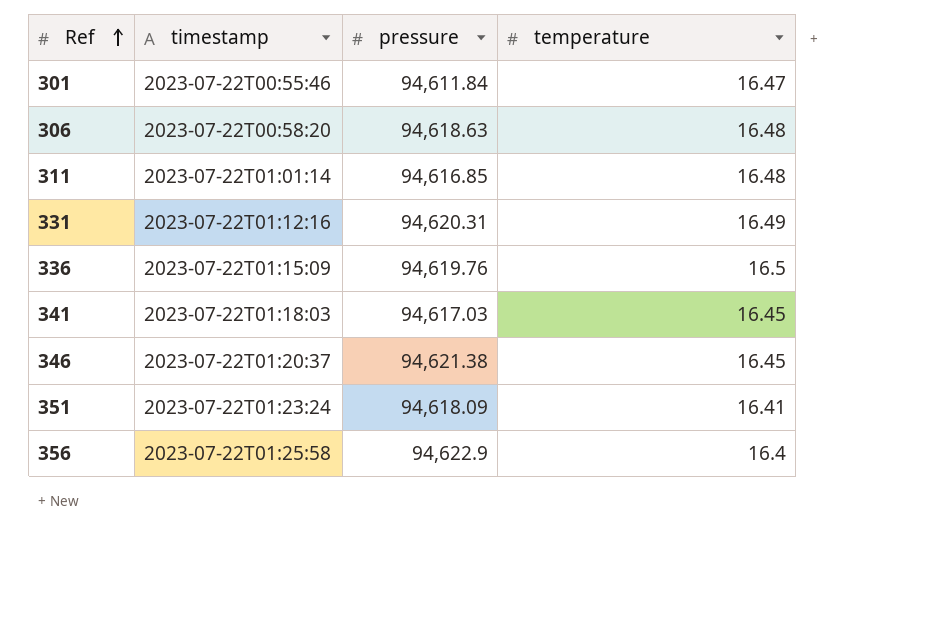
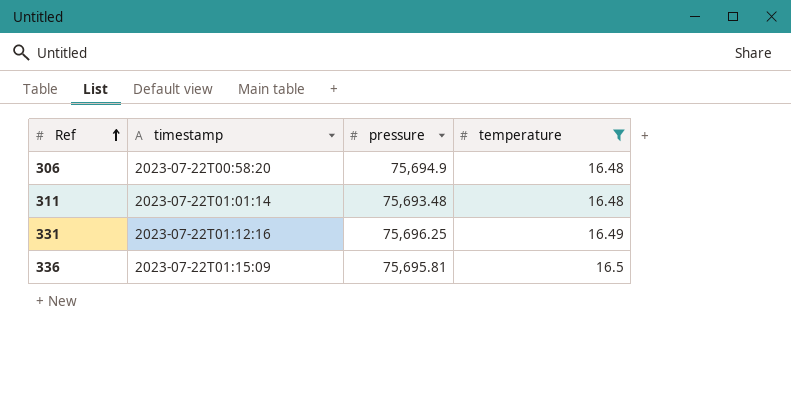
filter: none -> temperature >= 16.48
306 | pressure: 94,618.63 -> 75,694.9
311 | pressure: 94,616.85 -> 75,693.48
331 | pressure: 94,620.31 -> 75,696.25
336 | pressure: 94,619.76 -> 75,695.81

